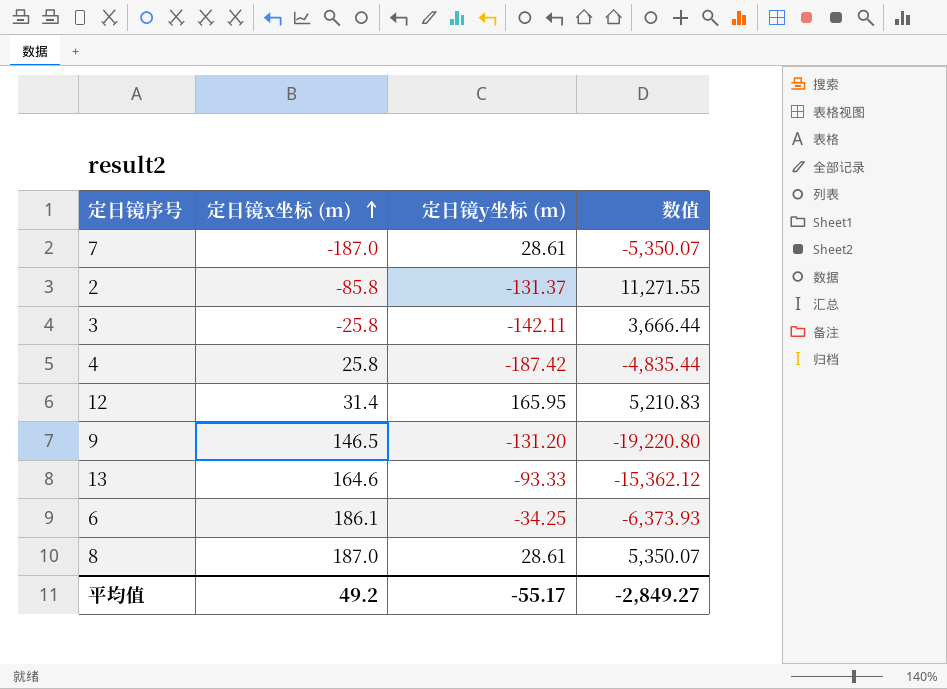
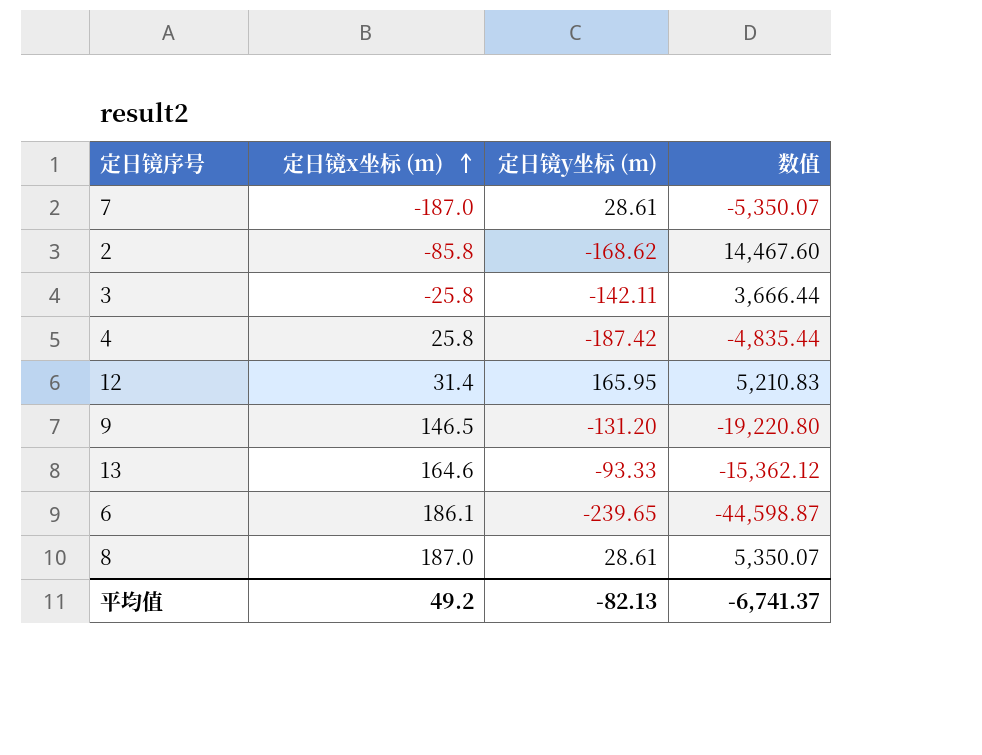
2 | 定日镜y坐标 (m): -131.37 -> -168.62
2 | 数值: 11,271.55 -> 14,467.60
6 | 定日镜y坐标 (m): -34.25 -> -239.65
6 | 数值: -6,373.93 -> -44,598.87
平均值 | 定日镜y坐标 (m): -55.17 -> -82.13
平均值 | 数值: -2,849.27 -> -6,741.37

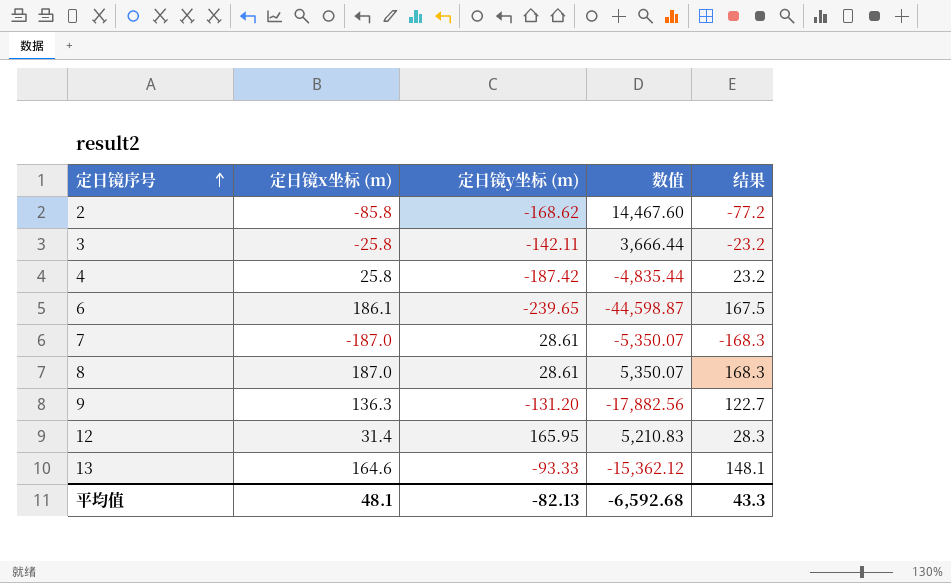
row order: 定日镜x坐标 (m) ascending -> 定日镜序号 ascending
column 结果 | formula: none -> [定日镜x坐标 (m)] * 0.9
9 | 定日镜x坐标 (m): 146.5 -> 136.3
9 | 数值: -19,220.80 -> -17,882.56
平均值 | 定日镜x坐标 (m): 49.2 -> 48.1
平均值 | 数值: -6,741.37 -> -6,592.68

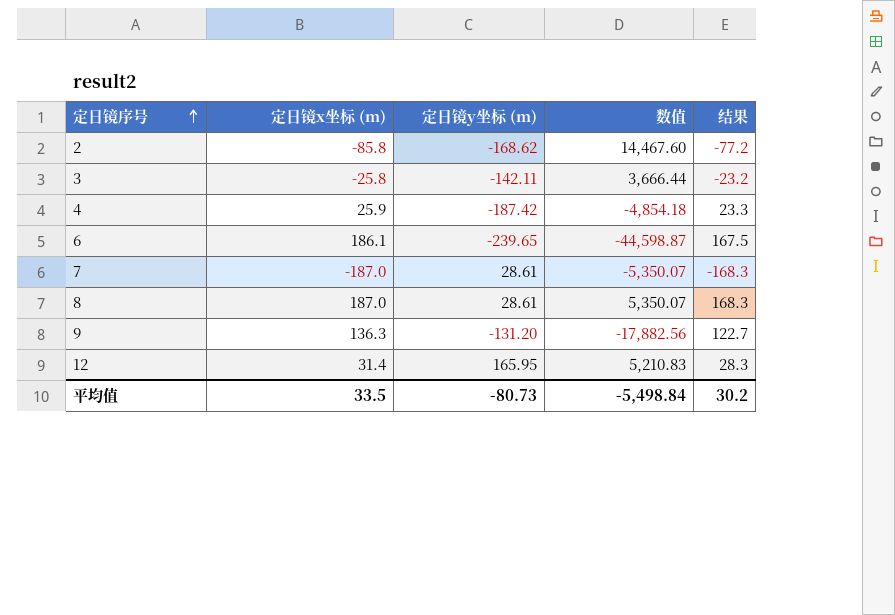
row 13: 164.6 | -93.33 | -15,362.12 | 148.1 -> none
4 | 定日镜x坐标 (m): 25.8 -> 25.9
4 | 数值: -4,835.44 -> -4,854.18
4 | 结果: 23.2 -> 23.3
平均值 | 定日镜x坐标 (m): 48.1 -> 33.5
平均值 | 定日镜y坐标 (m): -82.13 -> -80.73
平均值 | 数值: -6,592.68 -> -5,498.84
平均值 | 结果: 43.3 -> 30.2

